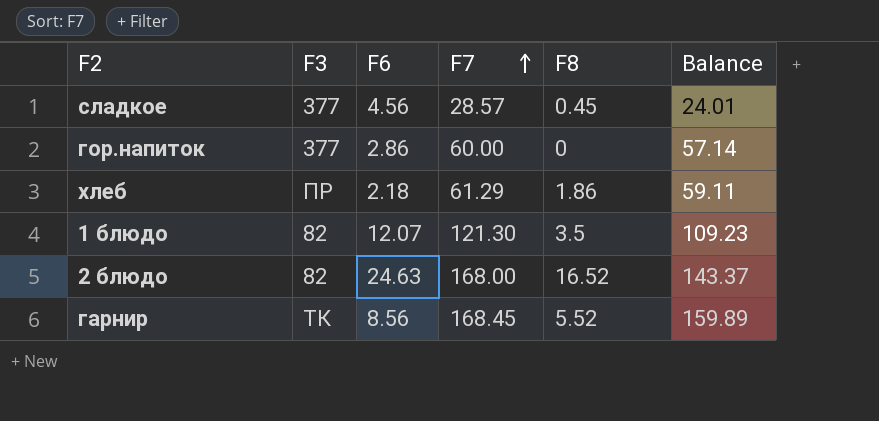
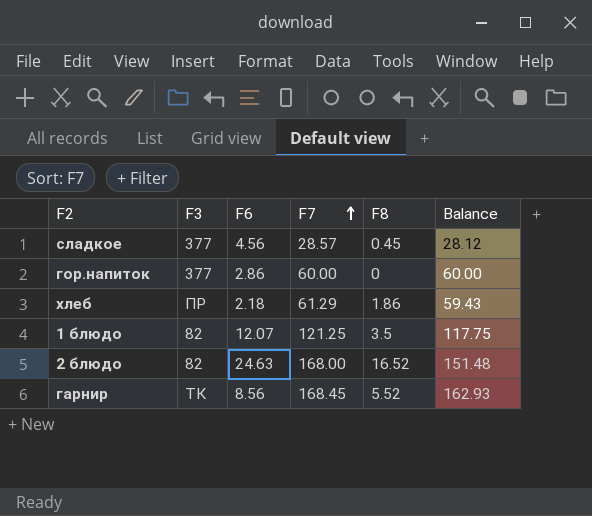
column Balance | formula: [F7] - [F6] -> [F7] - [F8]
1 блюдо | F7: 121.30 -> 121.25

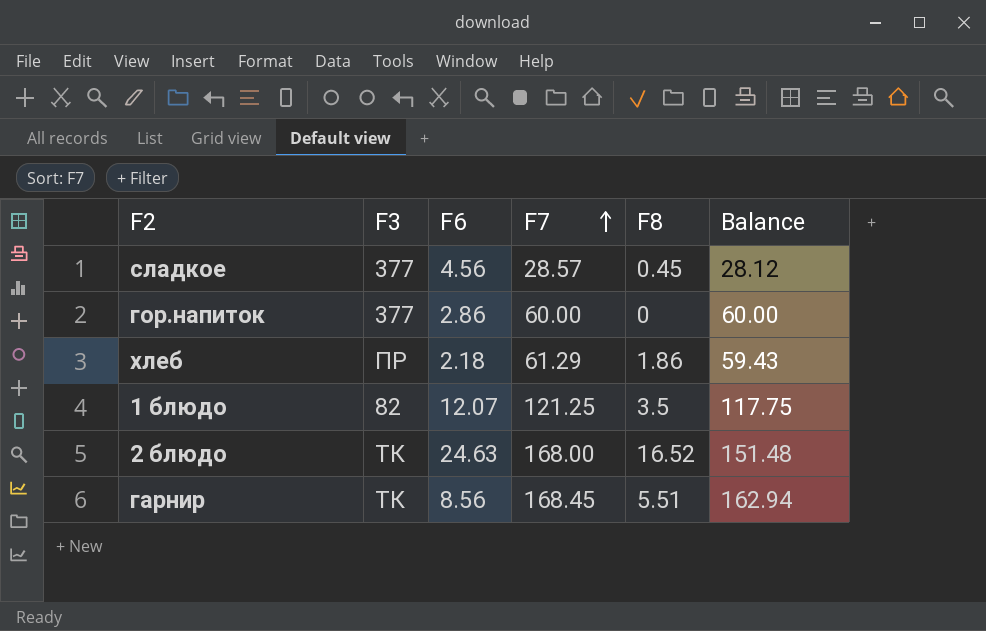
2 блюдо | F3: 82 -> ТК
гарнир | F8: 5.52 -> 5.51
гарнир | Balance: 162.93 -> 162.94

